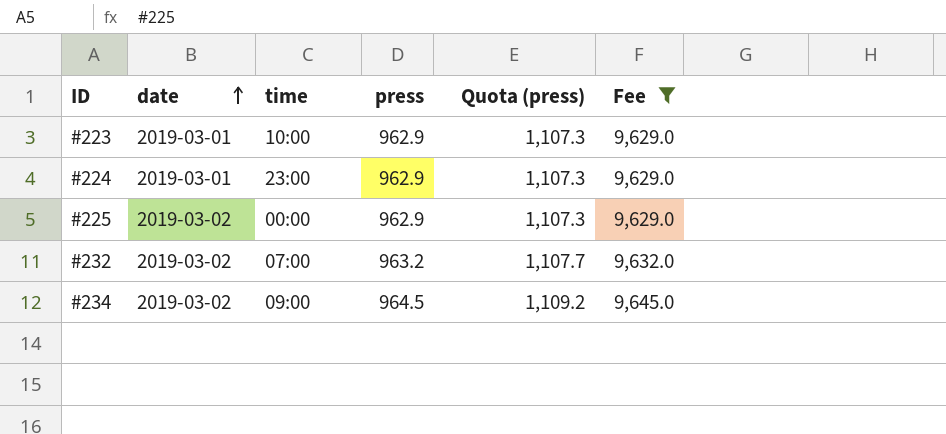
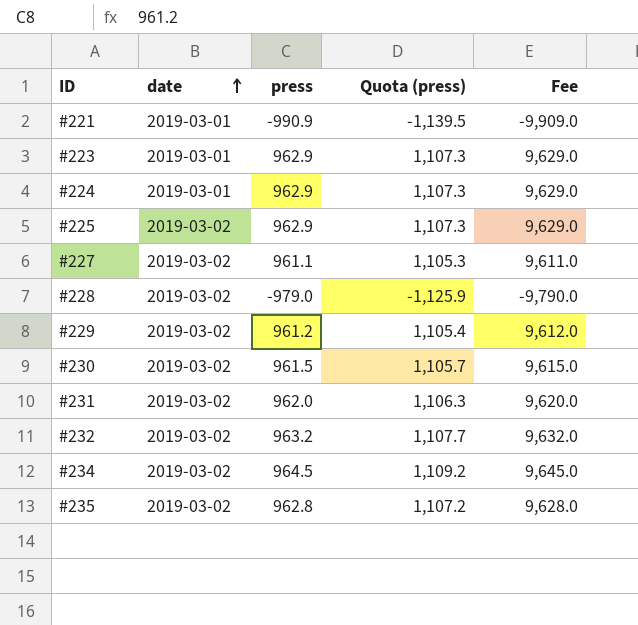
filter: Fee >= 9,629.0 -> none
column time | position: 3 -> none

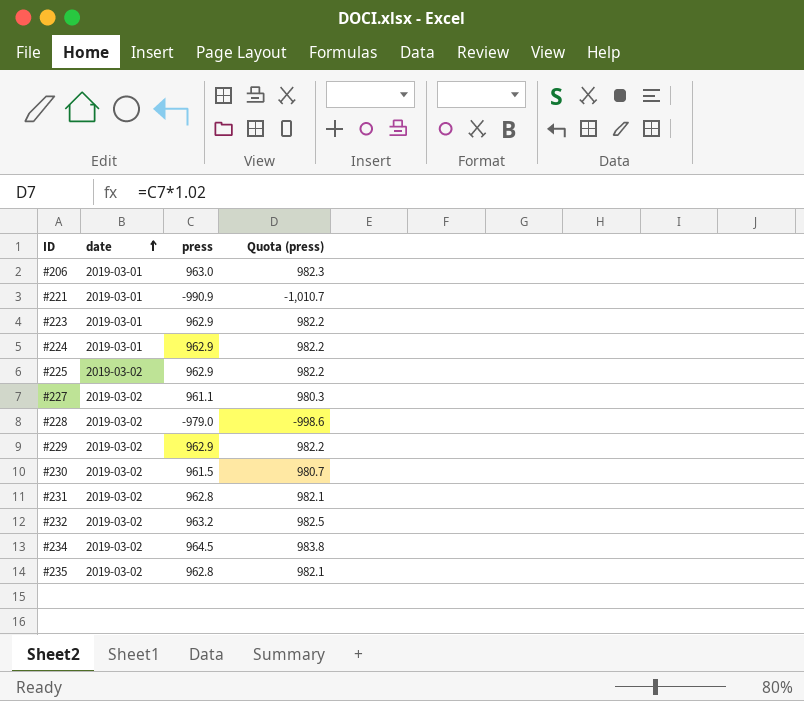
column Fee | formula: [press] * 10 -> none
column Quota (press) | formula: [press] * 1.15 -> [press] * 1.02
row #206: none -> 2019-03-01 | 963.0 | 982.3
#229 | press: 961.2 -> 962.9
#231 | press: 962.0 -> 962.8

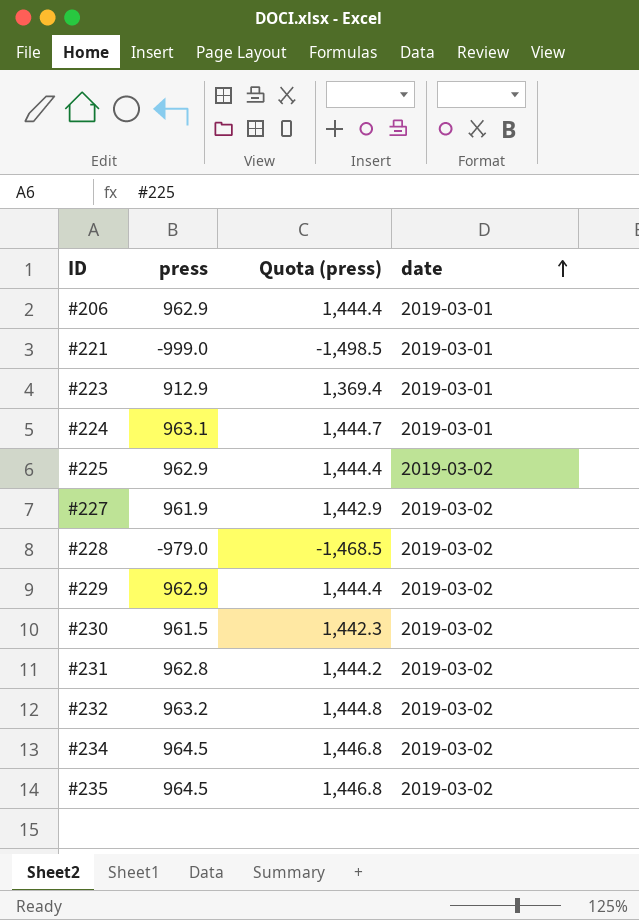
column Quota (press) | formula: [press] * 1.02 -> [press] * 1.5
column date | position: 2 -> 4
#206 | press: 963.0 -> 962.9
#221 | press: -990.9 -> -999.0
#223 | press: 962.9 -> 912.9
#224 | press: 962.9 -> 963.1
#227 | press: 961.1 -> 961.9
#235 | press: 962.8 -> 964.5

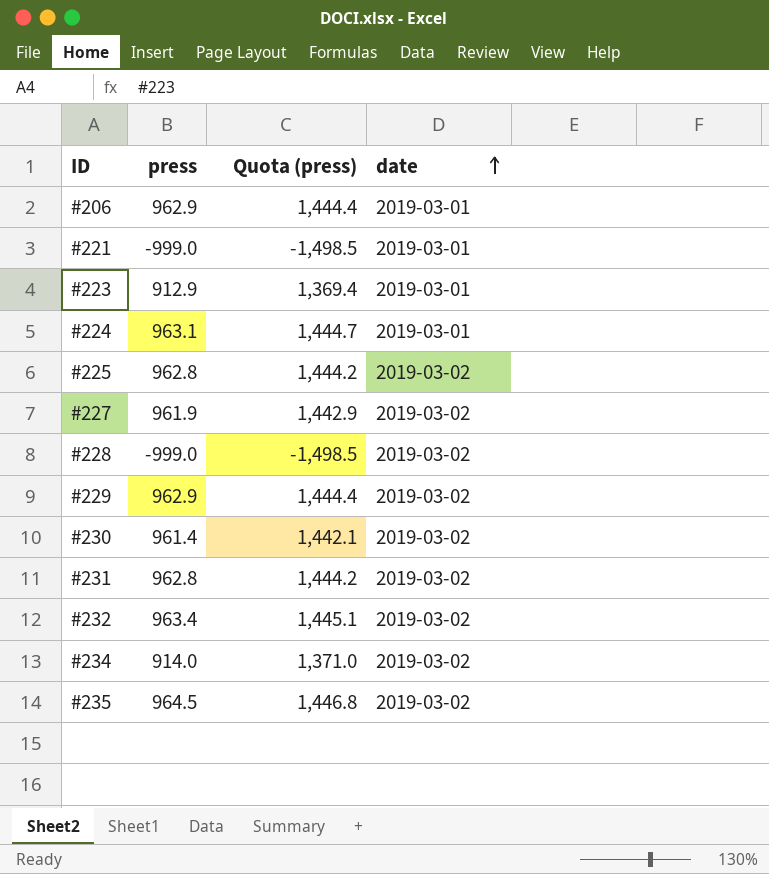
#225 | press: 962.9 -> 962.8
#225 | Quota (press): 1,444.4 -> 1,444.2
#228 | press: -979.0 -> -999.0
#228 | Quota (press): -1,468.5 -> -1,498.5
#230 | press: 961.5 -> 961.4
#230 | Quota (press): 1,442.3 -> 1,442.1
#232 | press: 963.2 -> 963.4
#232 | Quota (press): 1,444.8 -> 1,445.1
#234 | press: 964.5 -> 914.0
#234 | Quota (press): 1,446.8 -> 1,371.0

